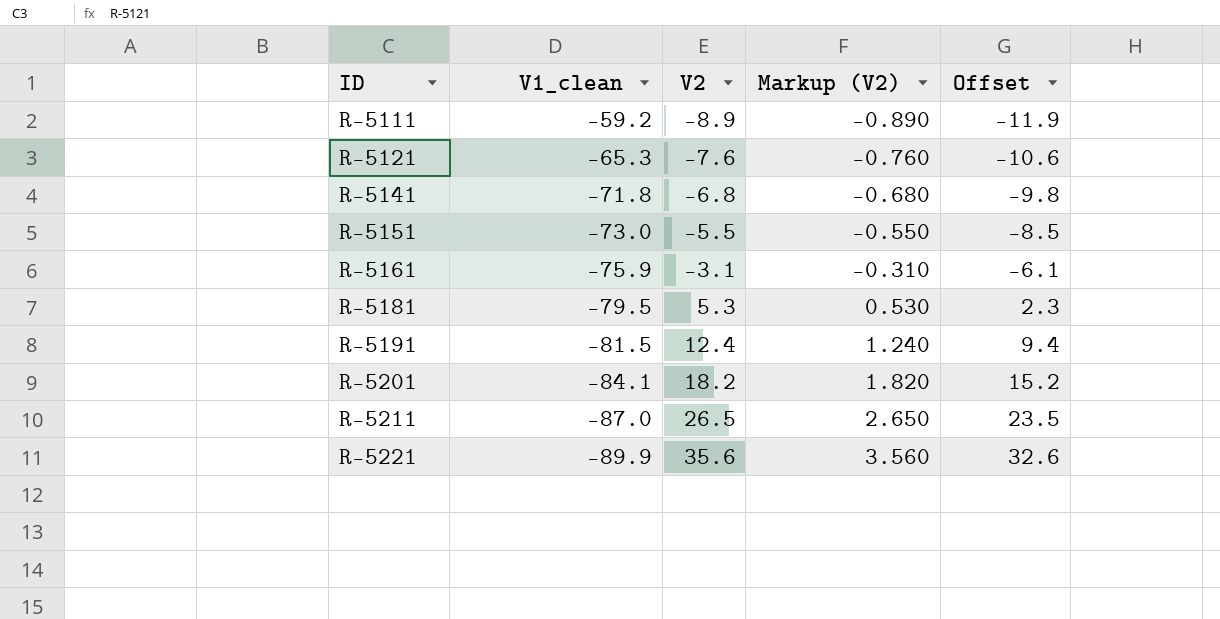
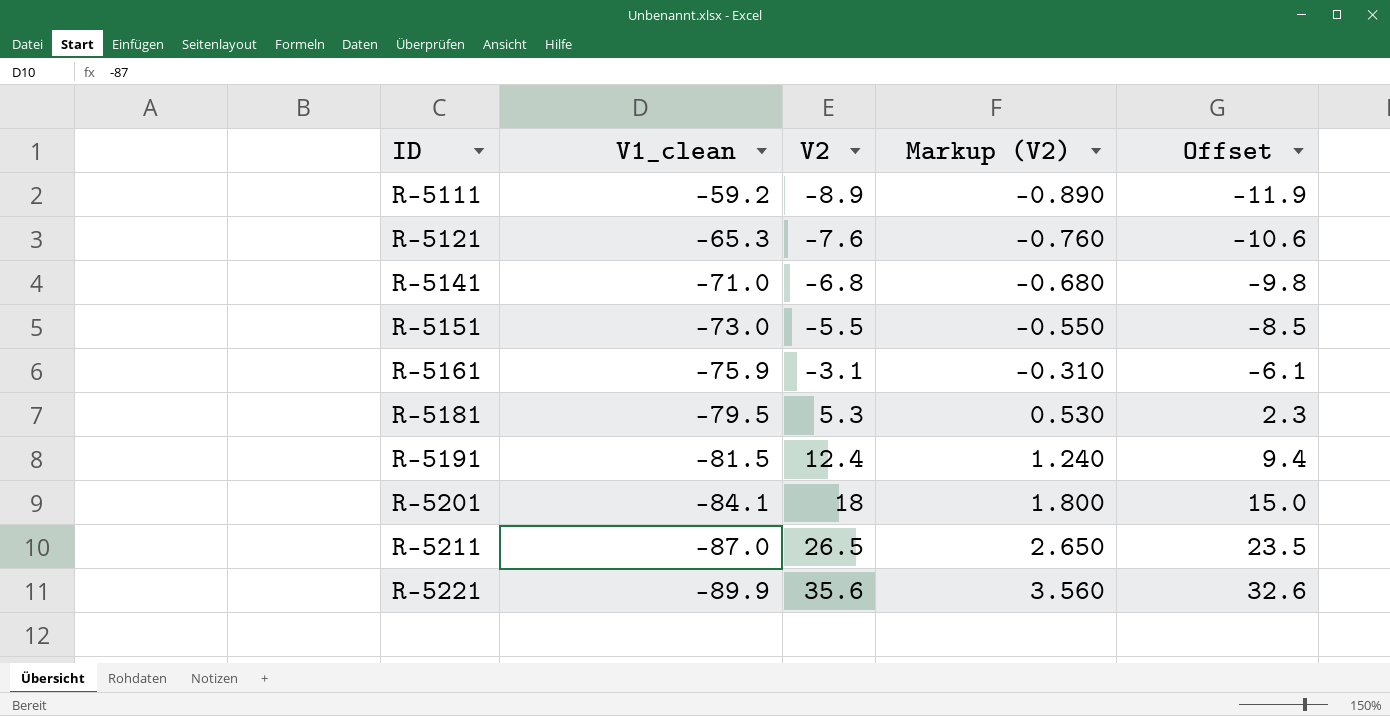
R-5141 | V1_clean: -71.8 -> -71.0
R-5201 | V2: 18.2 -> 18
R-5201 | Markup (V2): 1.820 -> 1.800
R-5201 | Offset: 15.2 -> 15.0

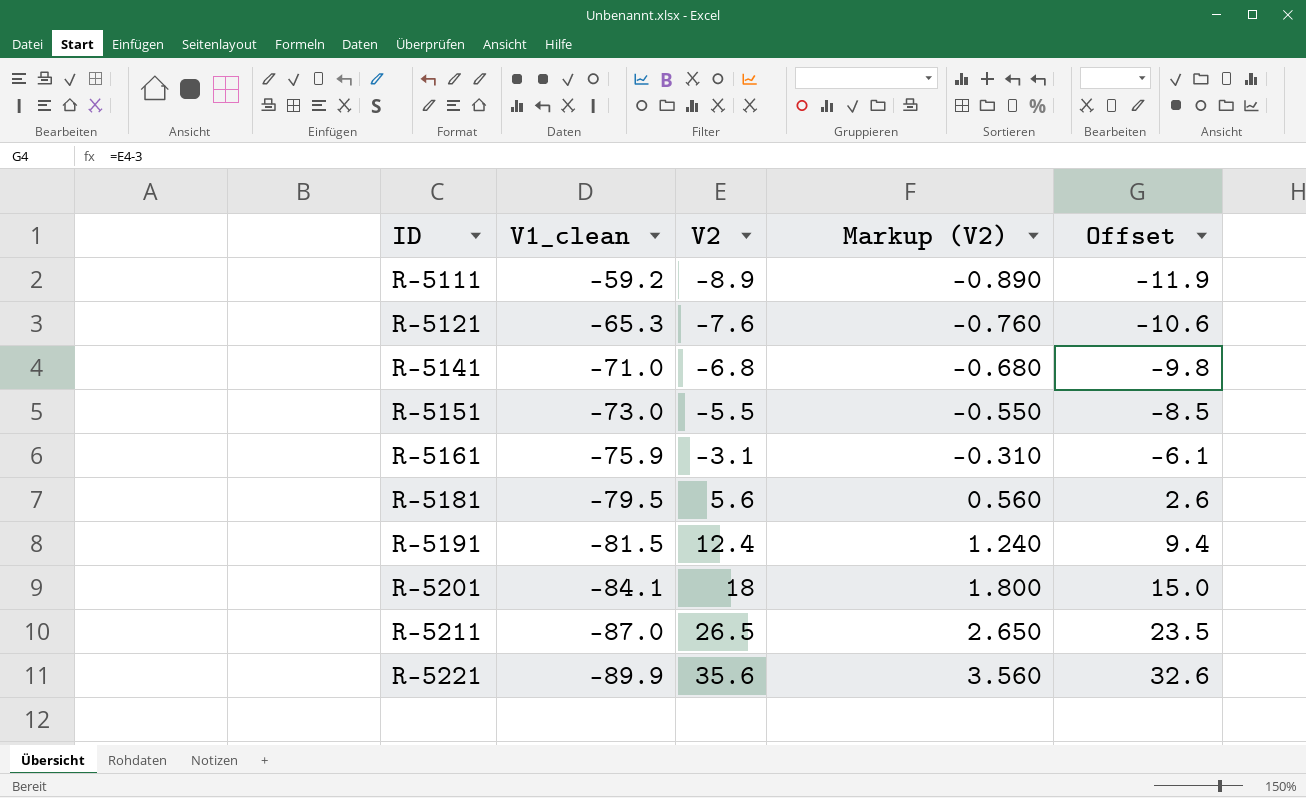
R-5181 | V2: 5.3 -> 5.6
R-5181 | Markup (V2): 0.530 -> 0.560
R-5181 | Offset: 2.3 -> 2.6

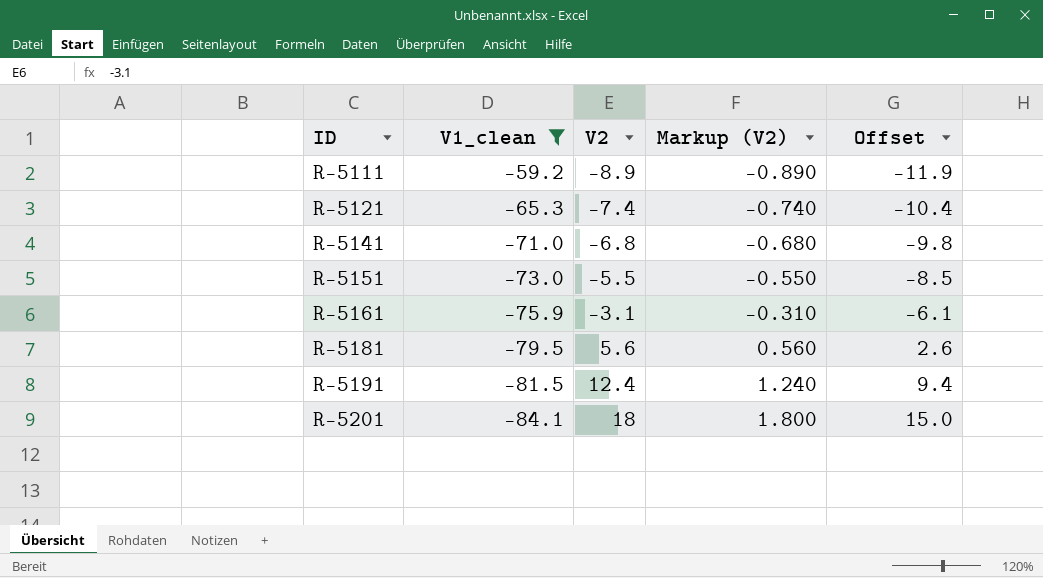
filter: none -> V1_clean >= -84.1
R-5121 | V2: -7.6 -> -7.4
R-5121 | Markup (V2): -0.760 -> -0.740
R-5121 | Offset: -10.6 -> -10.4

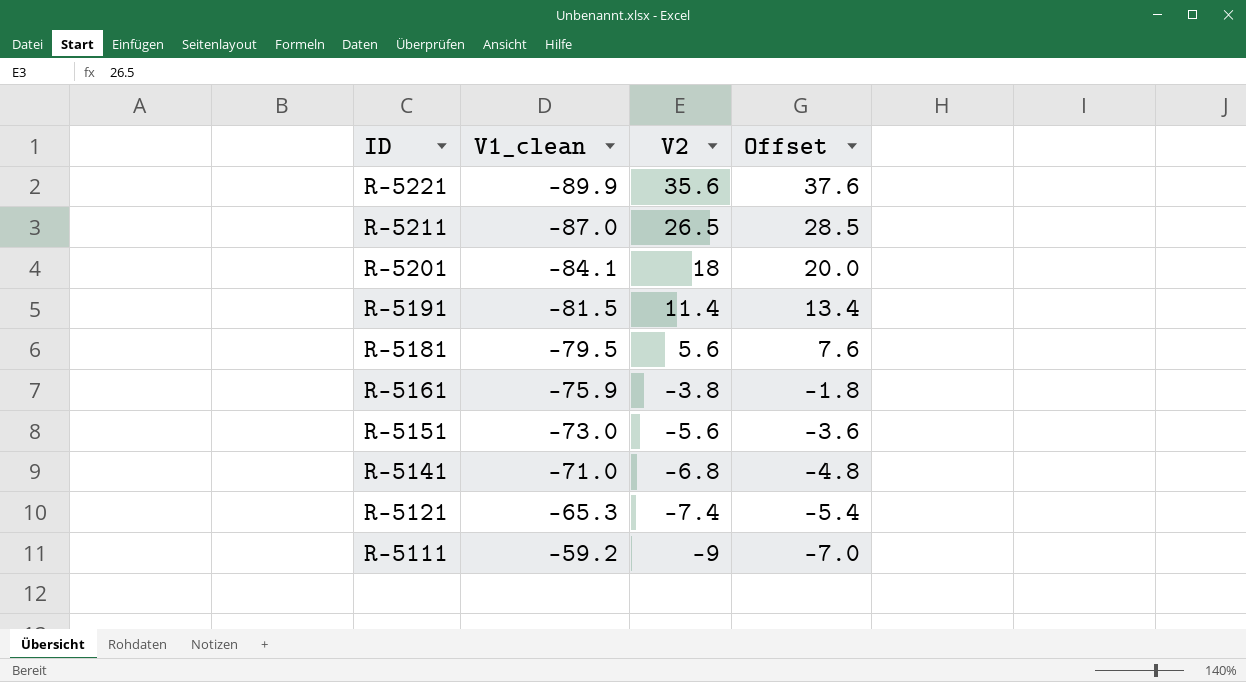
filter: V1_clean >= -84.1 -> none
row order: ID ascending -> ID descending
column Markup (V2) | formula: [V2] * 0.1 -> none
column Offset | formula: [V2] - 3 -> [V2] + 2
R-5191 | V2: 12.4 -> 11.4
R-5161 | V2: -3.1 -> -3.8
R-5151 | V2: -5.5 -> -5.6
R-5111 | V2: -8.9 -> -9

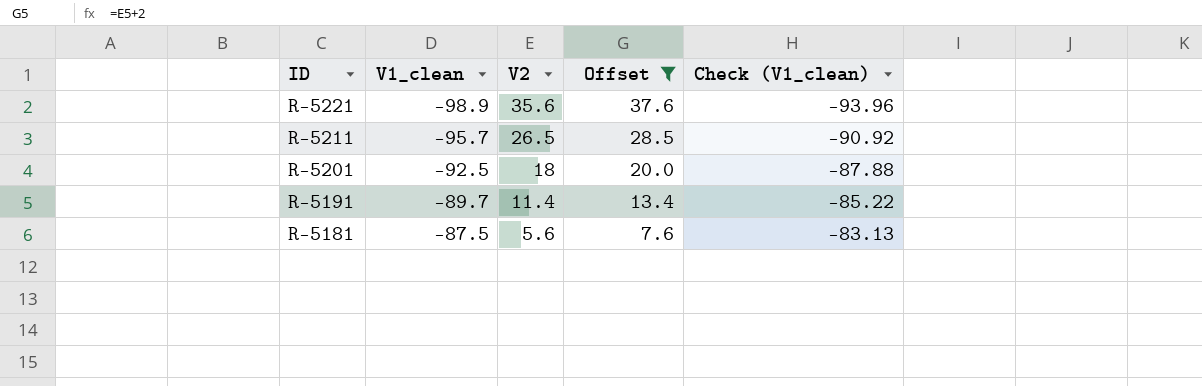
filter: none -> Offset >= 7.6
column Check (V1_clean) | formula: none -> [V1_clean] * 0.95
R-5221 | V1_clean: -89.9 -> -98.9
R-5211 | V1_clean: -87.0 -> -95.7
R-5201 | V1_clean: -84.1 -> -92.5
R-5191 | V1_clean: -81.5 -> -89.7
R-5181 | V1_clean: -79.5 -> -87.5

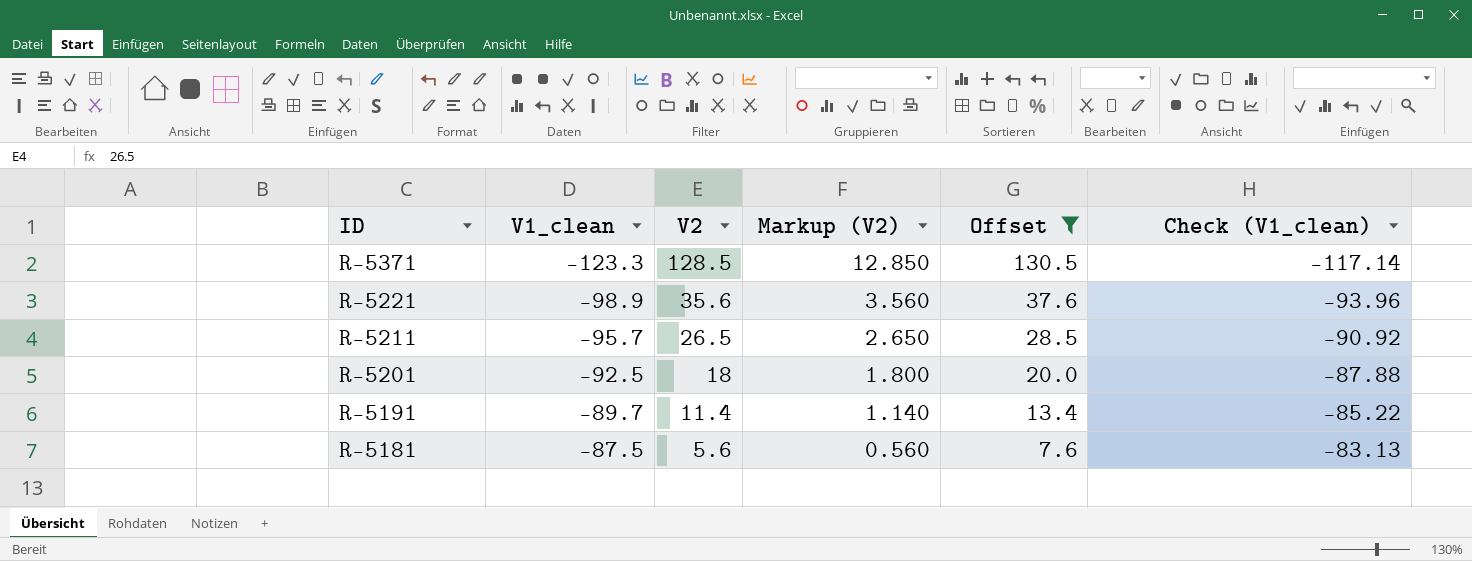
column Markup (V2) | formula: none -> [V2] * 0.1
row R-5371: none -> -123.3 | 128.5 | 12.850 | 130.5 | -117.14

